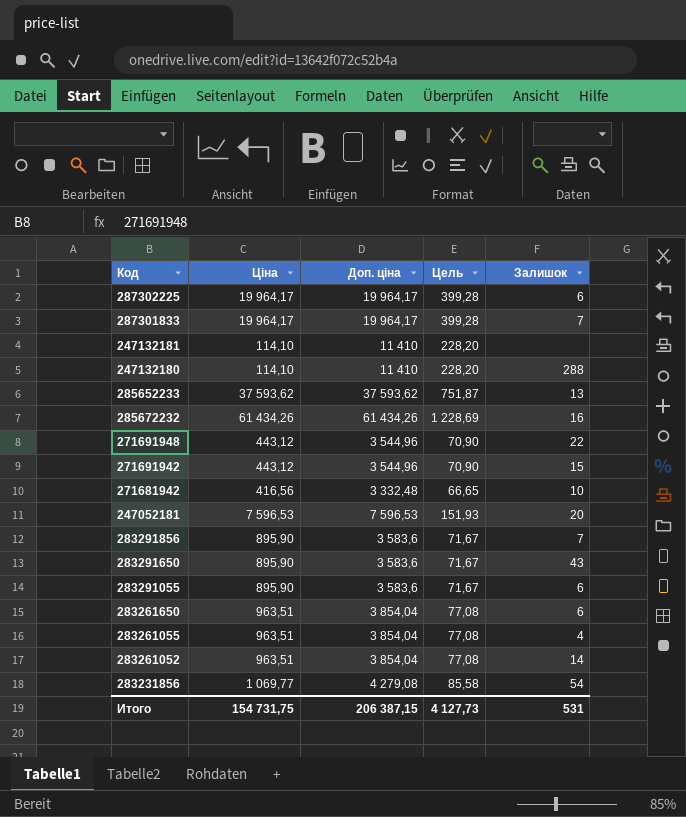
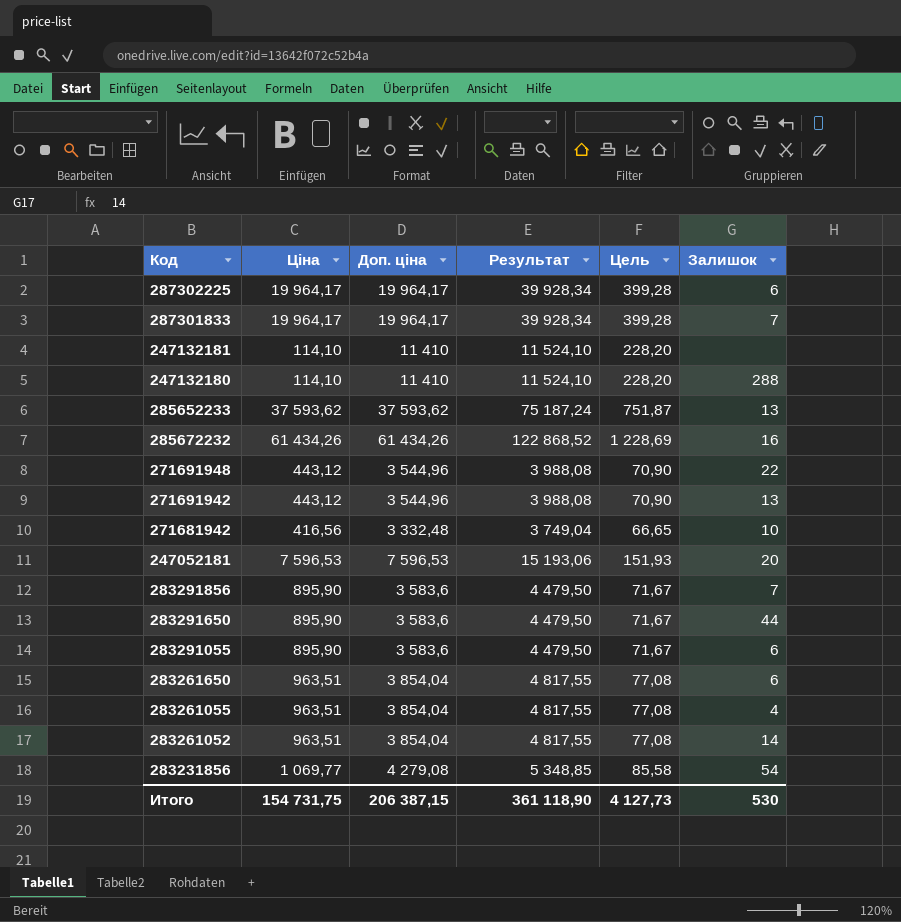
column Результат | formula: none -> [Ціна] + [Доп. ціна]
271691942 | Залишок: 15 -> 13
283291650 | Залишок: 43 -> 44
Итого | Залишок: 531 -> 530

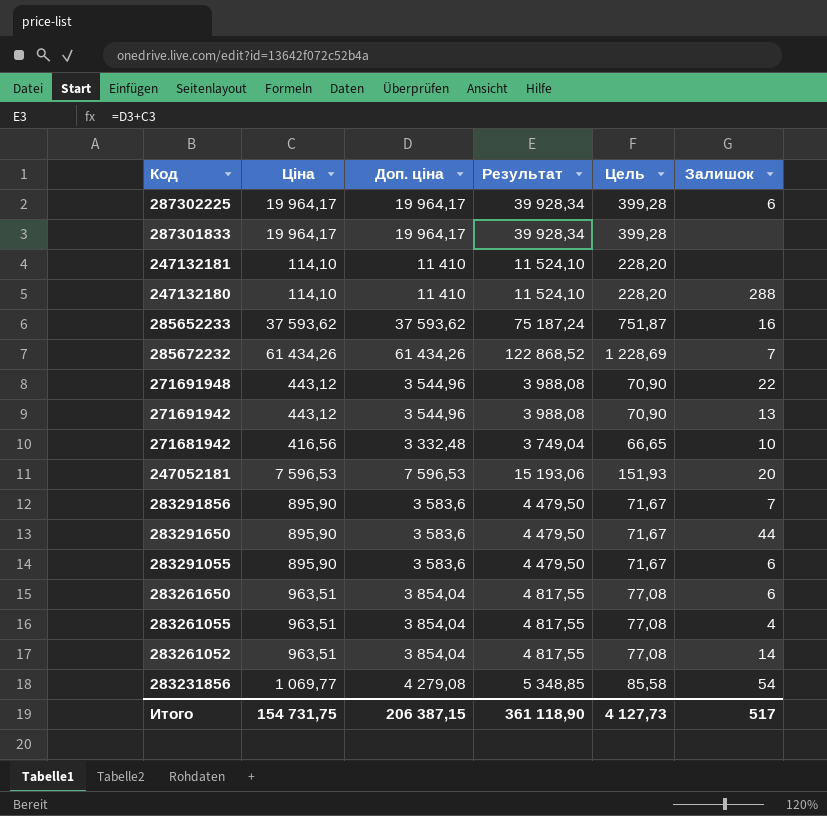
287301833 | Залишок: 7 -> none
285652233 | Залишок: 13 -> 16
285672232 | Залишок: 16 -> 7
Итого | Залишок: 530 -> 517

